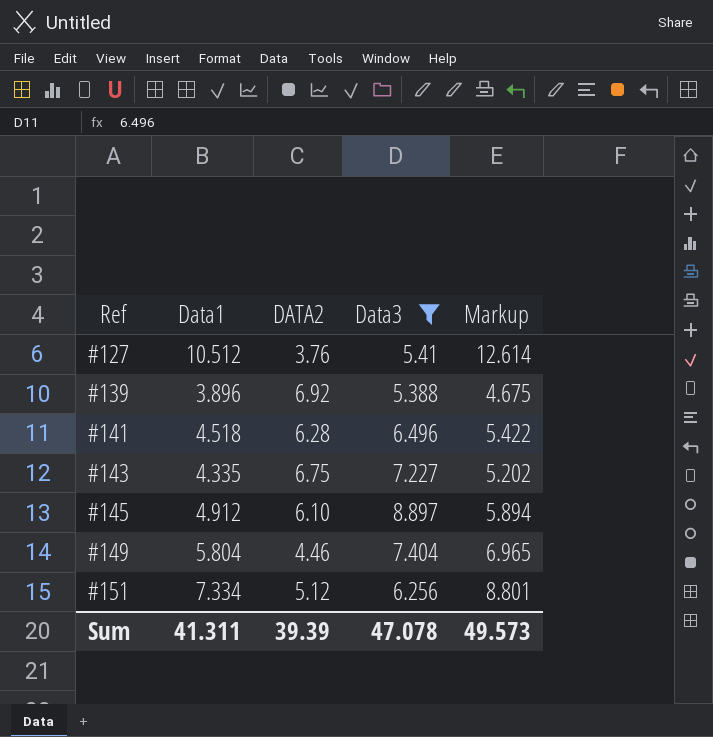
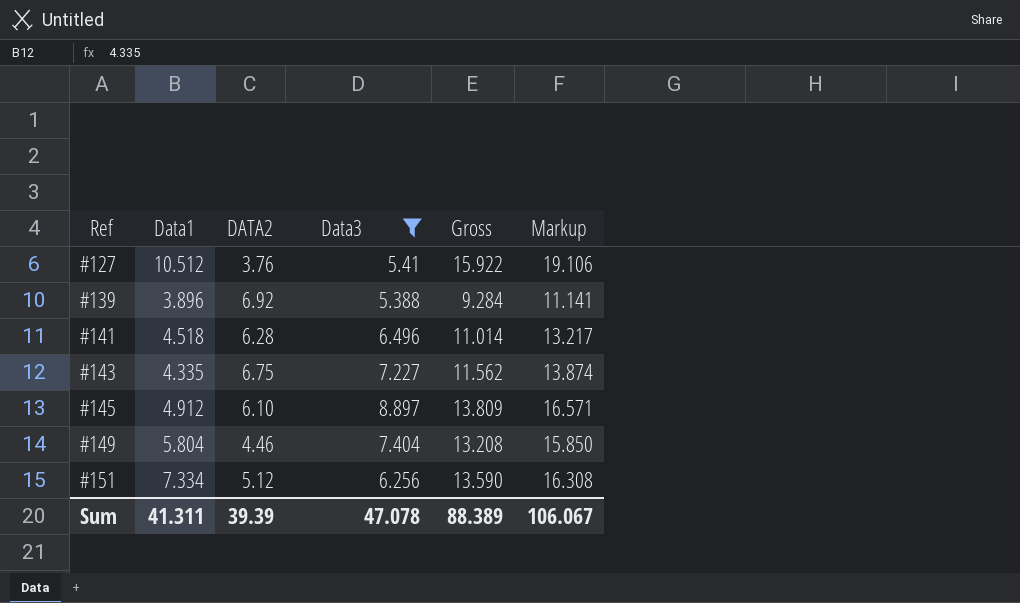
column Gross | formula: none -> [Data1] + [Data3]
column Markup | formula: [Data1] * 1.2 -> [Gross] * 1.2
Sum | Markup: 49.573 -> 106.067

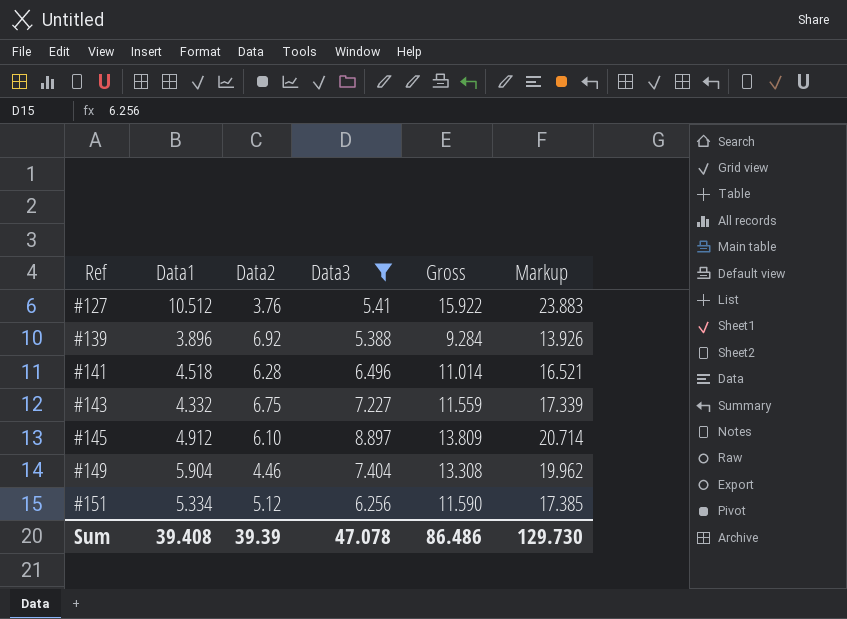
column name: DATA2 -> Data2
column Markup | formula: [Gross] * 1.2 -> [Gross] * 1.5
#143 | Data1: 4.335 -> 4.332
#143 | Gross: 11.562 -> 11.559
#149 | Data1: 5.804 -> 5.904
#149 | Gross: 13.208 -> 13.308
#151 | Data1: 7.334 -> 5.334
#151 | Gross: 13.590 -> 11.590
Sum | Data1: 41.311 -> 39.408
Sum | Gross: 88.389 -> 86.486
Sum | Markup: 106.067 -> 129.730

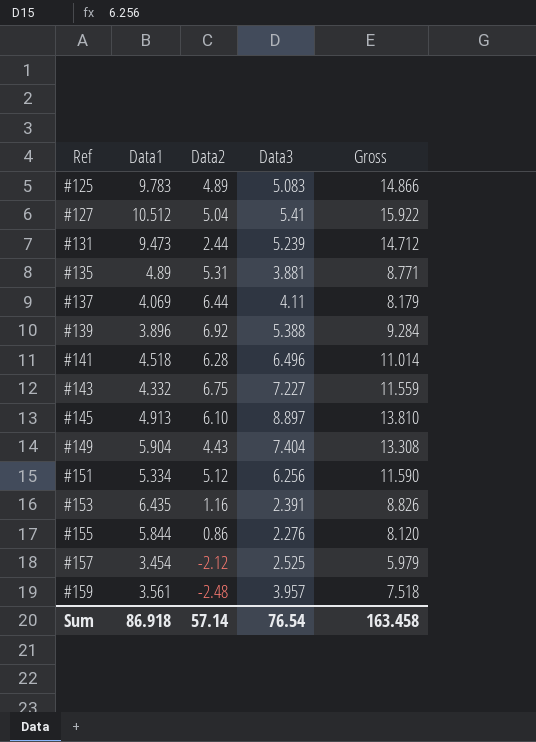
filter: Data3 >= 5.388 -> none
column Markup | formula: [Gross] * 1.5 -> none
#127 | Data2: 3.76 -> 5.04
#145 | Data1: 4.912 -> 4.913
#145 | Gross: 13.809 -> 13.810
#149 | Data2: 4.46 -> 4.43
Sum | Data1: 39.408 -> 86.918
Sum | Data2: 39.39 -> 57.14
Sum | Data3: 47.078 -> 76.54
Sum | Gross: 86.486 -> 163.458

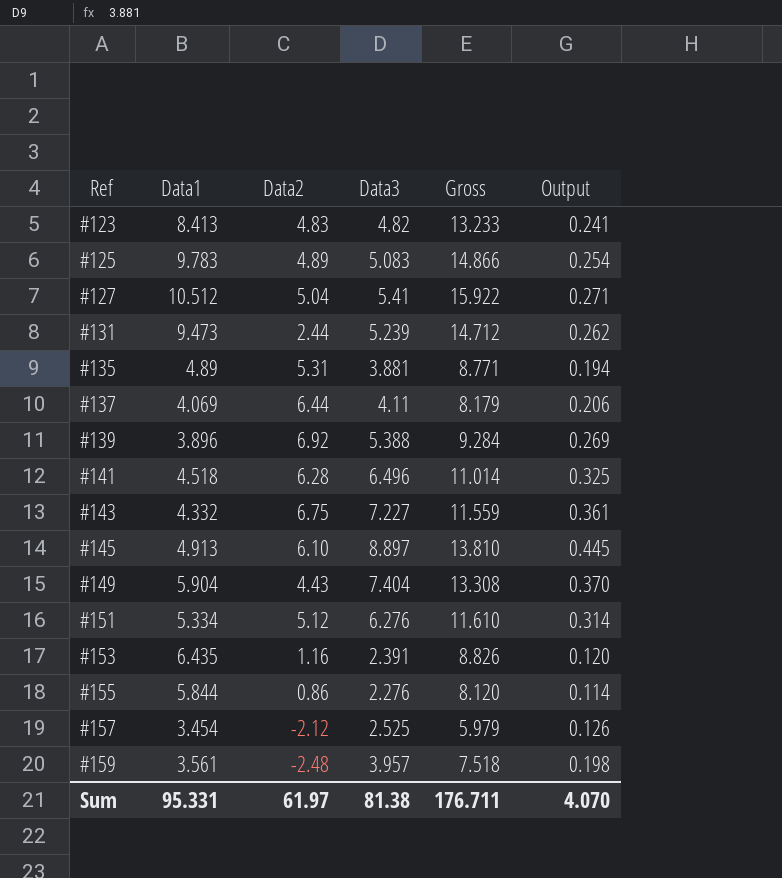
column Output | formula: none -> [Data3] * 0.05
row #123: none -> 8.413 | 4.83 | 4.82 | 13.233 | 0.241
#151 | Data3: 6.256 -> 6.276
#151 | Gross: 11.590 -> 11.610
Sum | Data1: 86.918 -> 95.331
Sum | Data2: 57.14 -> 61.97
Sum | Data3: 76.54 -> 81.38
Sum | Gross: 163.458 -> 176.711

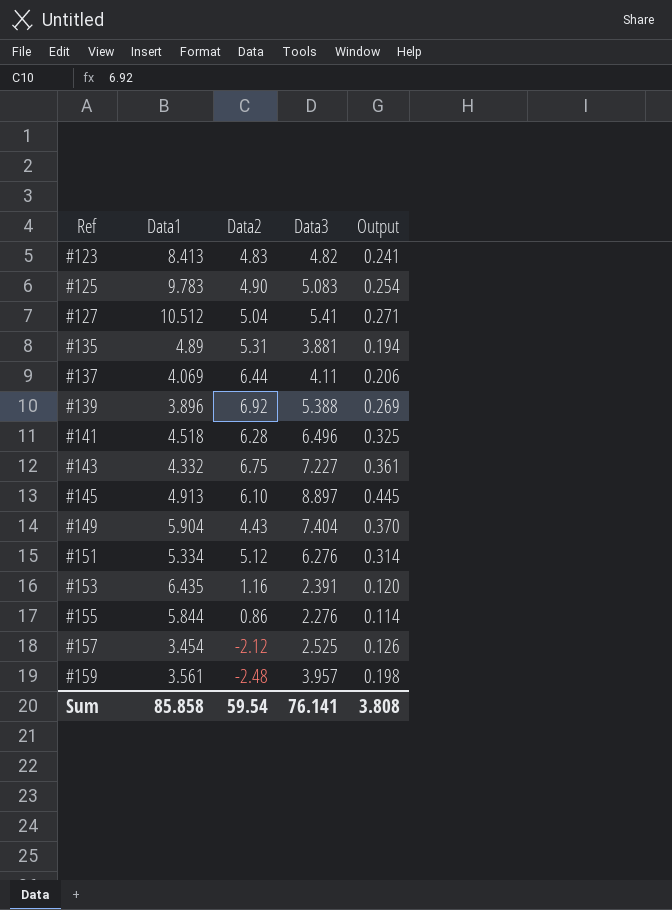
column Gross | formula: [Data1] + [Data3] -> none
row #131: 9.473 | 2.44 | 5.239 | 14.712 | 0.262 -> none
#125 | Data2: 4.89 -> 4.90
Sum | Data1: 95.331 -> 85.858
Sum | Data2: 61.97 -> 59.54
Sum | Data3: 81.38 -> 76.141
Sum | Output: 4.070 -> 3.808

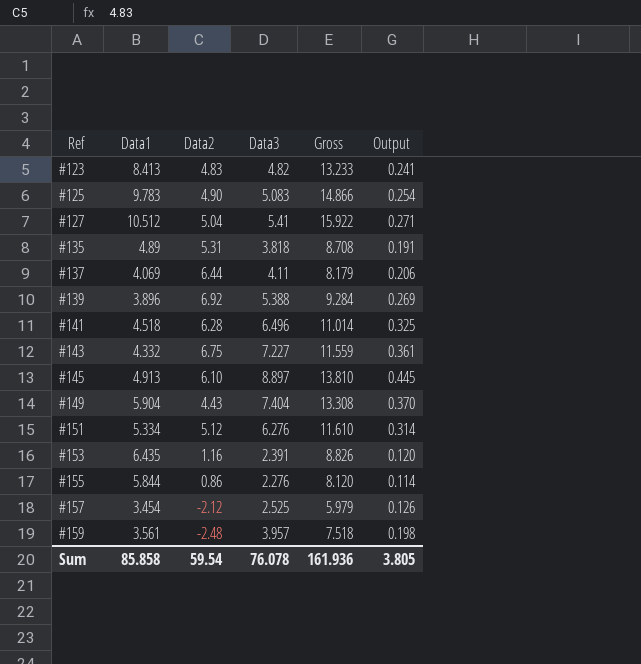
column Gross | formula: none -> [Data1] + [Data3]
#135 | Data3: 3.881 -> 3.818
#135 | Output: 0.194 -> 0.191
Sum | Data3: 76.141 -> 76.078
Sum | Output: 3.808 -> 3.805

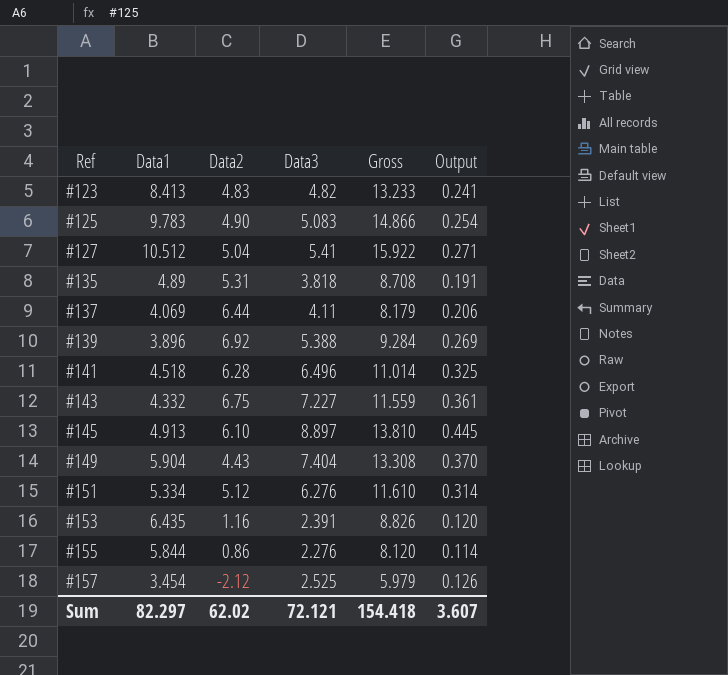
row #159: 3.561 | -2.48 | 3.957 | 7.518 | 0.198 -> none
Sum | Data1: 85.858 -> 82.297
Sum | Data2: 59.54 -> 62.02
Sum | Data3: 76.078 -> 72.121
Sum | Gross: 161.936 -> 154.418
Sum | Output: 3.805 -> 3.607

